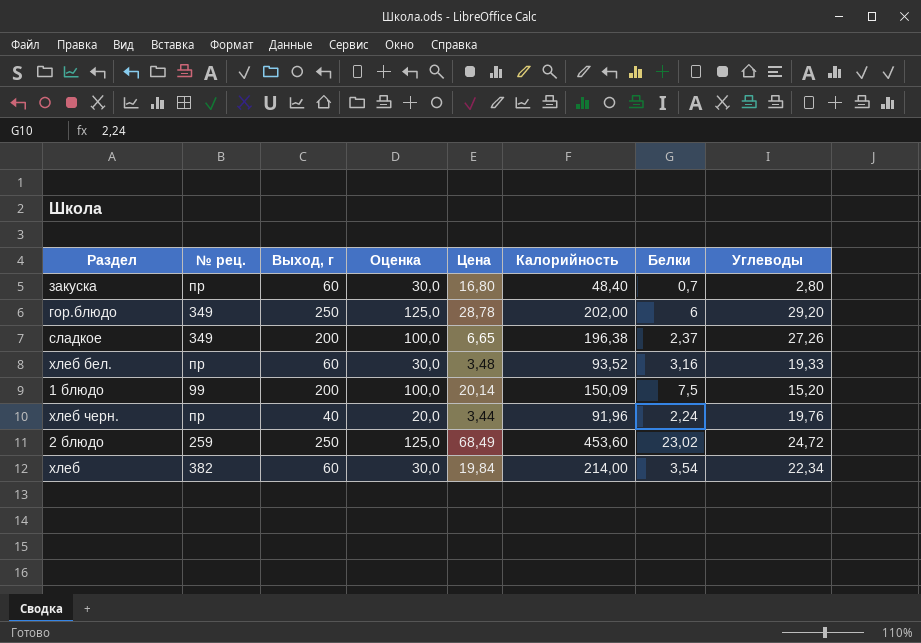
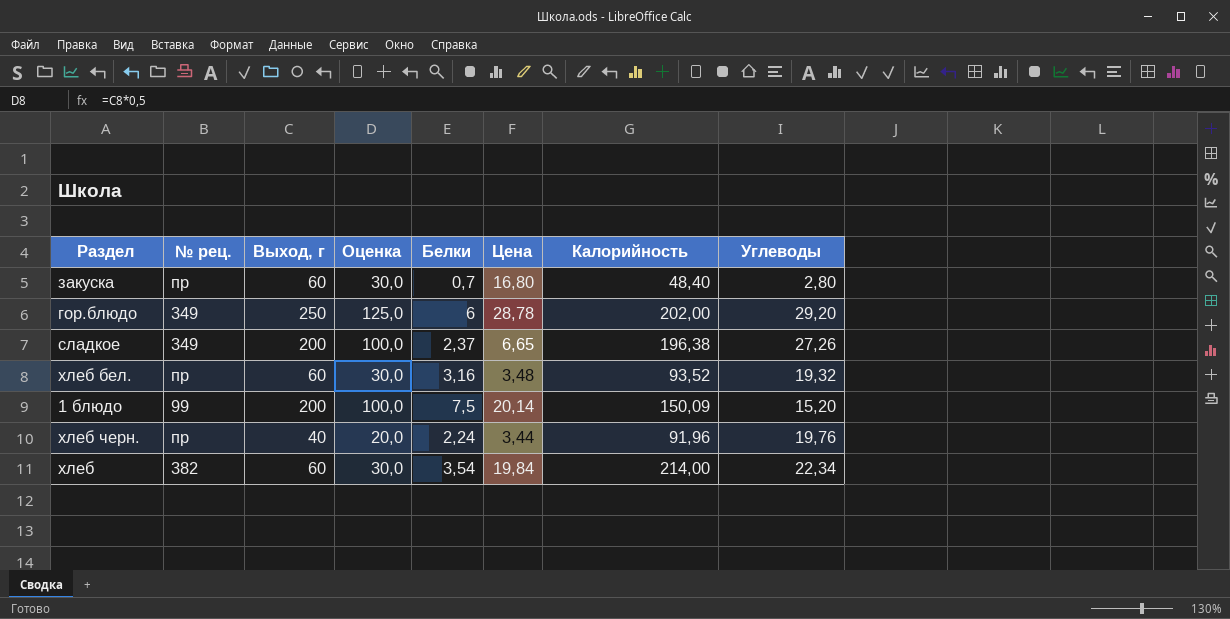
column Белки | position: 7 -> 5
row 2 блюдо: 259 | 250 | 125,0 | 68,49 | 453,60 | 23,02 | 24,72 -> none
хлеб бел. | Углеводы: 19,33 -> 19,32

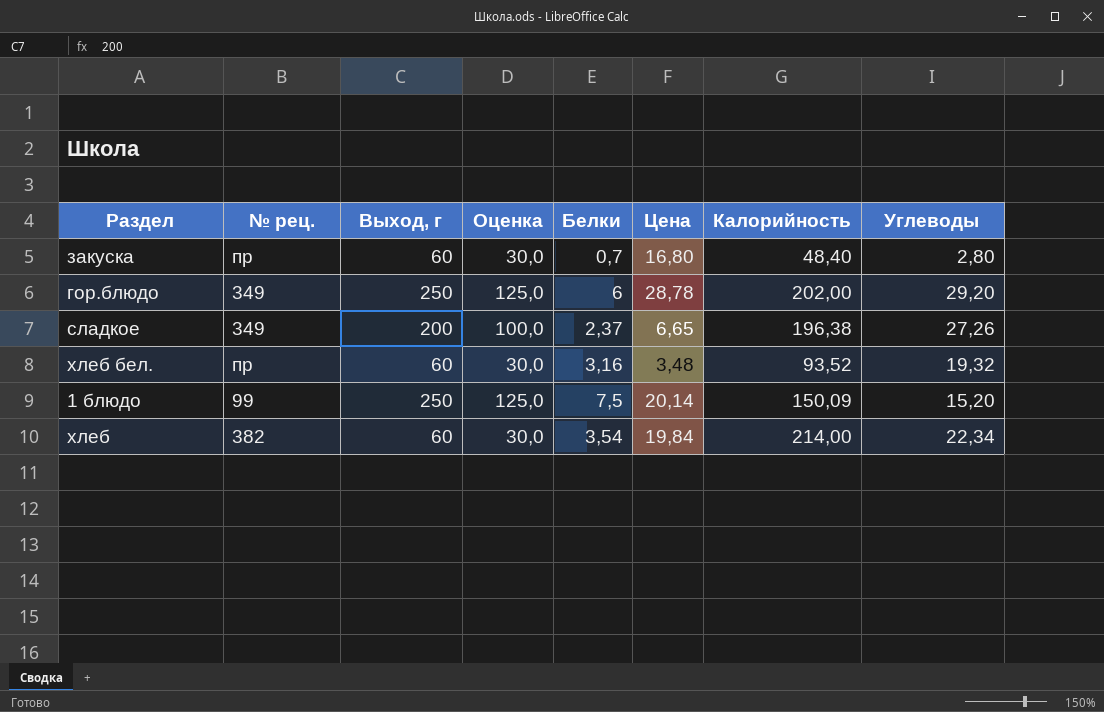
row хлеб черн.: пр | 40 | 20,0 | 2,24 | 3,44 | 91,96 | 19,76 -> none
1 блюдо | Выход, г: 200 -> 250
1 блюдо | Оценка: 100,0 -> 125,0

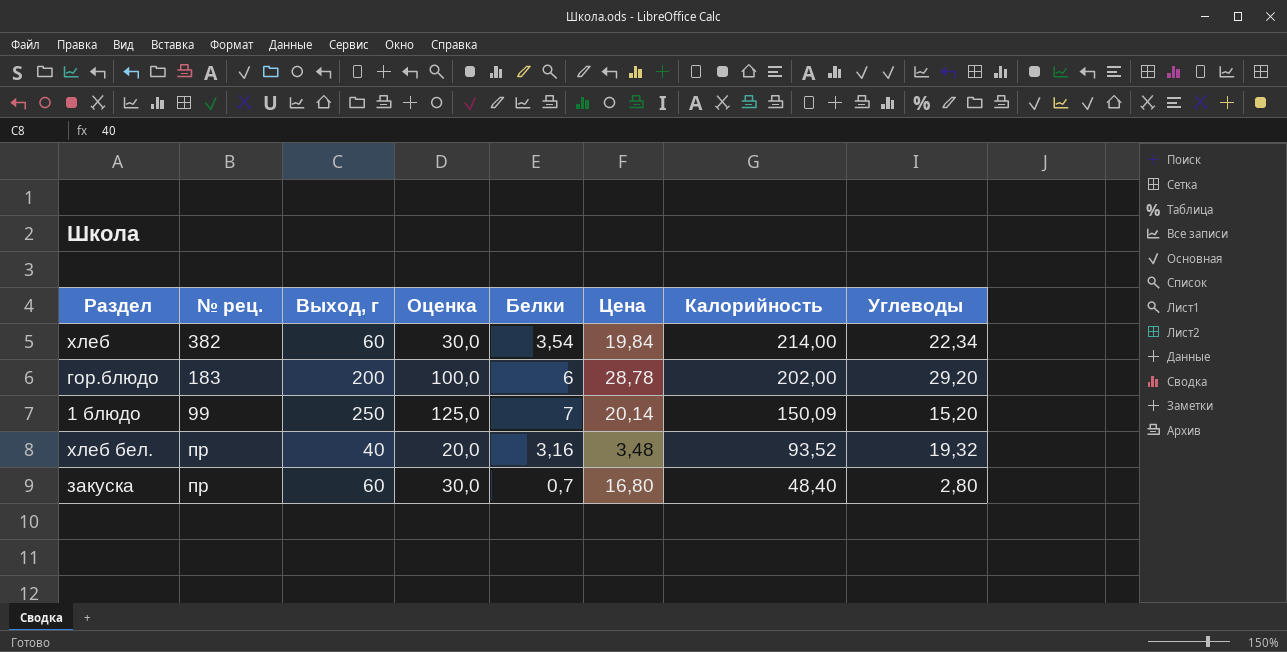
row order: none -> Калорийность descending
row сладкое: 349 | 200 | 100,0 | 2,37 | 6,65 | 196,38 | 27,26 -> none
гор.блюдо | № рец.: 349 -> 183
гор.блюдо | Выход, г: 250 -> 200
гор.блюдо | Оценка: 125,0 -> 100,0
1 блюдо | Белки: 7,5 -> 7
хлеб бел. | Выход, г: 60 -> 40
хлеб бел. | Оценка: 30,0 -> 20,0

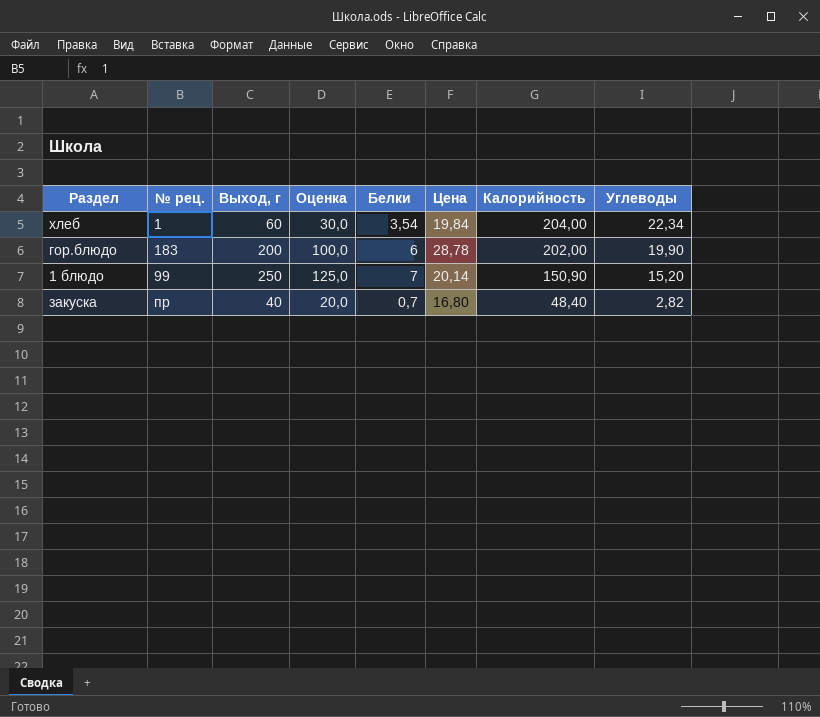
row хлеб бел.: пр | 40 | 20,0 | 3,16 | 3,48 | 93,52 | 19,32 -> none
хлеб | № рец.: 382 -> 1
хлеб | Калорийность: 214,00 -> 204,00
гор.блюдо | Углеводы: 29,20 -> 19,90
1 блюдо | Калорийность: 150,09 -> 150,90
закуска | Выход, г: 60 -> 40
закуска | Оценка: 30,0 -> 20,0
закуска | Углеводы: 2,80 -> 2,82

